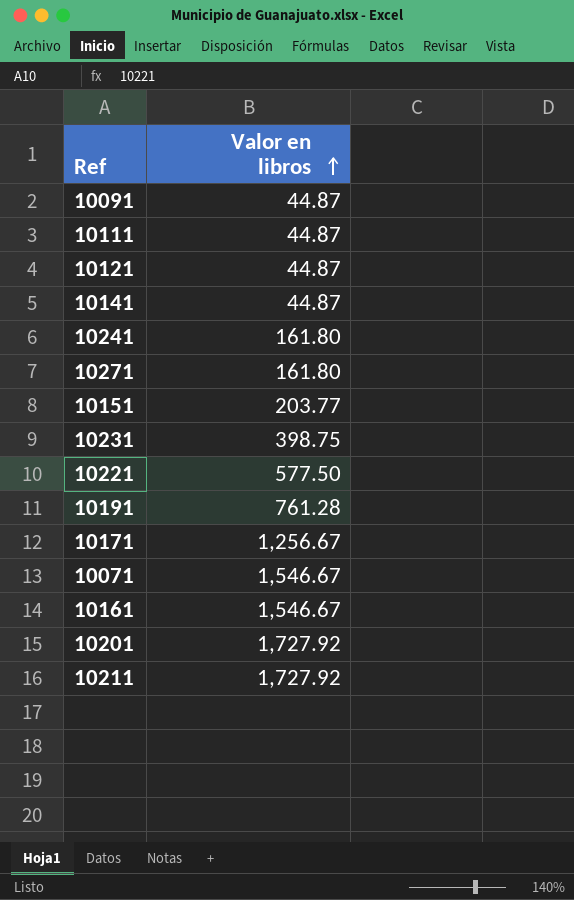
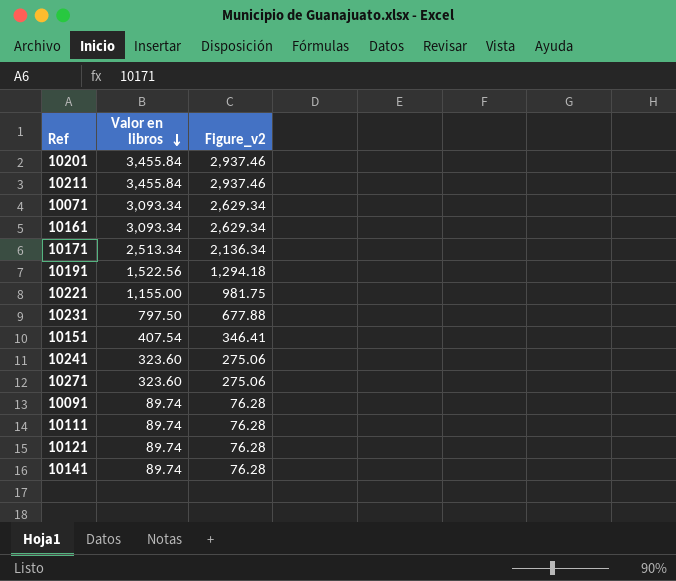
row order: Valor en libros ascending -> Valor en libros descending
column Figure_v2 | formula: none -> [Valor en libros] * 0.85
10201 | Valor en libros: 1,727.92 -> 3,455.84
10211 | Valor en libros: 1,727.92 -> 3,455.84
10071 | Valor en libros: 1,546.67 -> 3,093.34
10161 | Valor en libros: 1,546.67 -> 3,093.34
10171 | Valor en libros: 1,256.67 -> 2,513.34
10191 | Valor en libros: 761.28 -> 1,522.56
10221 | Valor en libros: 577.50 -> 1,155.00
10231 | Valor en libros: 398.75 -> 797.50
10151 | Valor en libros: 203.77 -> 407.54
10241 | Valor en libros: 161.80 -> 323.60
10271 | Valor en libros: 161.80 -> 323.60
10091 | Valor en libros: 44.87 -> 89.74
10111 | Valor en libros: 44.87 -> 89.74
10121 | Valor en libros: 44.87 -> 89.74
10141 | Valor en libros: 44.87 -> 89.74

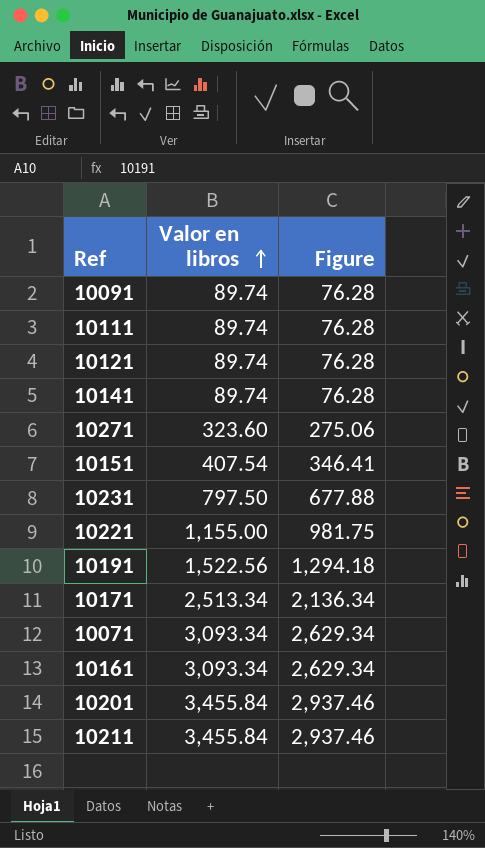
row order: Valor en libros descending -> Valor en libros ascending
column name: Figure_v2 -> Figure
row 10241: 323.60 | 275.06 -> none

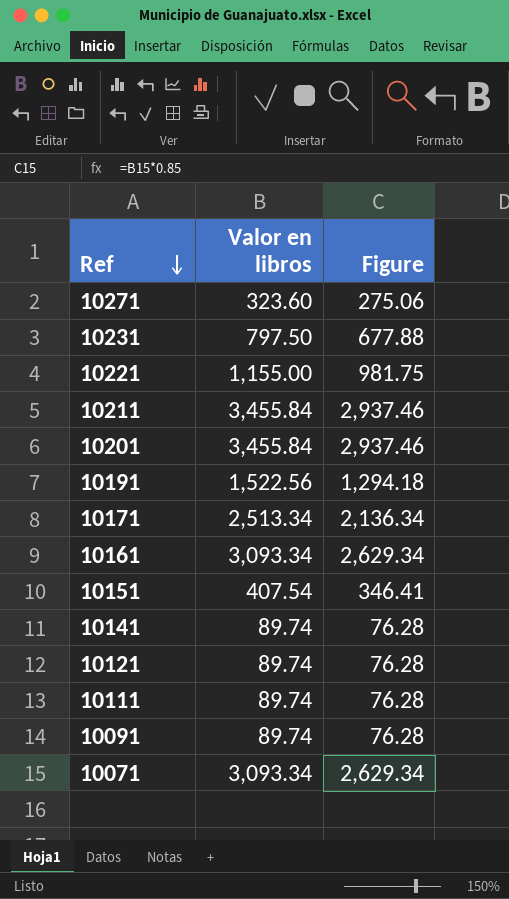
row order: Valor en libros ascending -> Ref descending

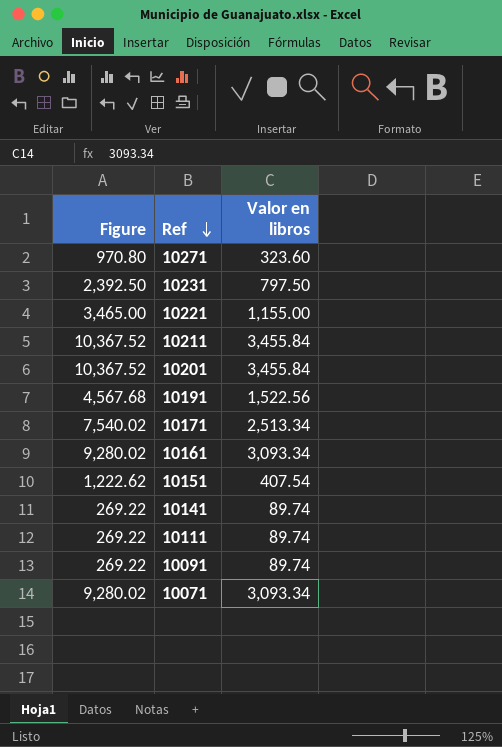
column Figure | formula: [Valor en libros] * 0.85 -> [Valor en libros] * 3
column Figure | position: 3 -> 1
row 10121: 89.74 | 76.28 -> none

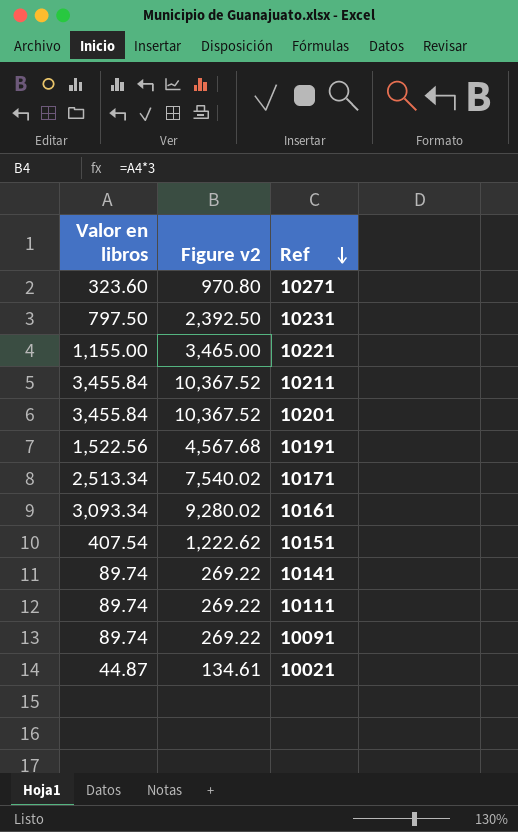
column Valor en libros | position: 3 -> 1
column name: Figure -> Figure v2
row 10071: 9,280.02 | 3,093.34 -> none
row 10021: none -> 44.87 | 134.61

